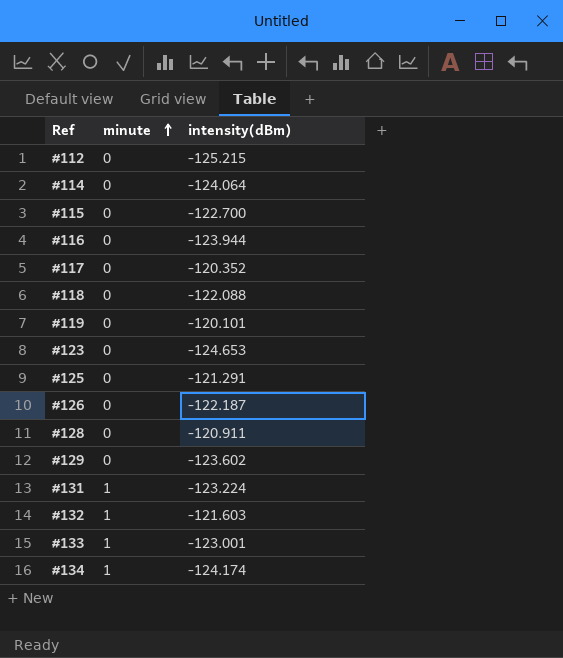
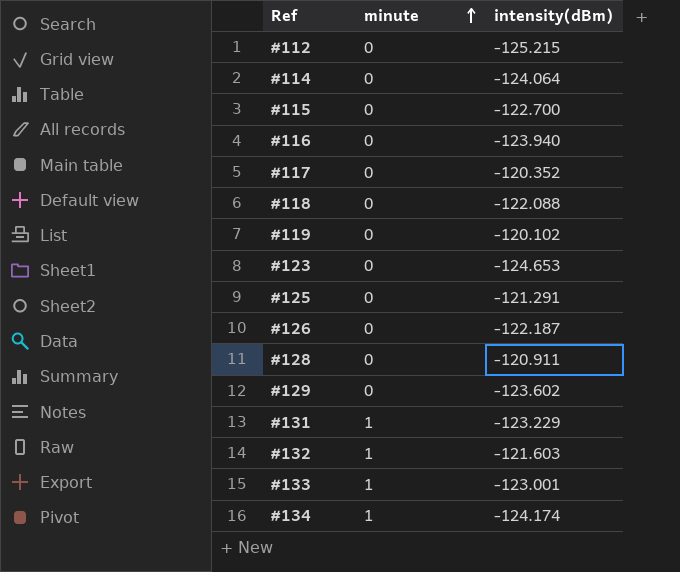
#116 | intensity(dBm): -123.944 -> -123.940
#119 | intensity(dBm): -120.101 -> -120.102
#131 | intensity(dBm): -123.224 -> -123.229

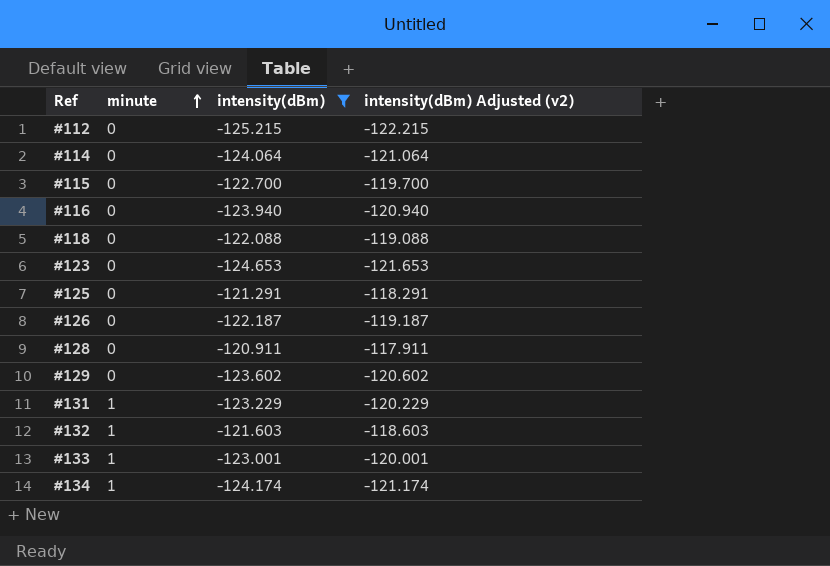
filter: none -> intensity(dBm) <= -120.911
column intensity(dBm) Adjusted (v2) | formula: none -> [intensity(dBm)] + 3

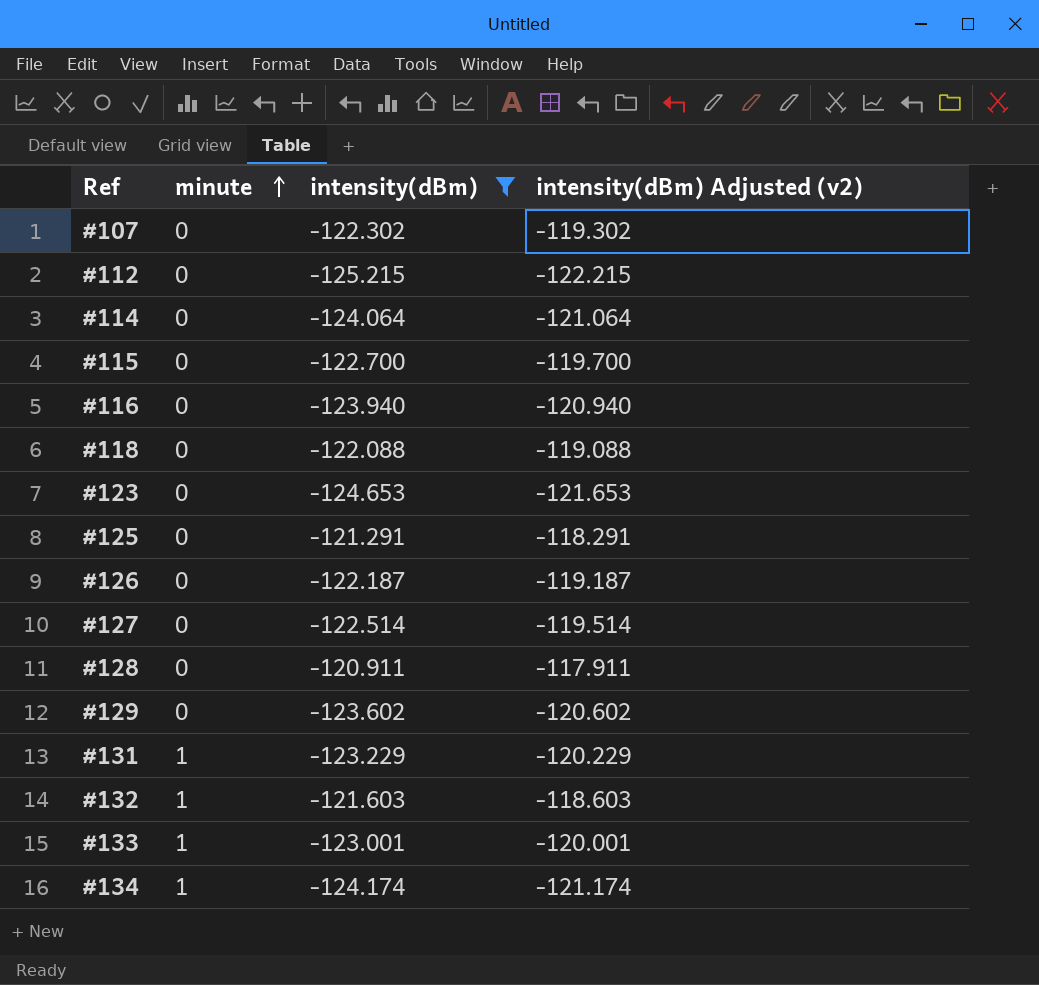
row #107: none -> 0 | -122.302 | -119.302
row #127: none -> 0 | -122.514 | -119.514

